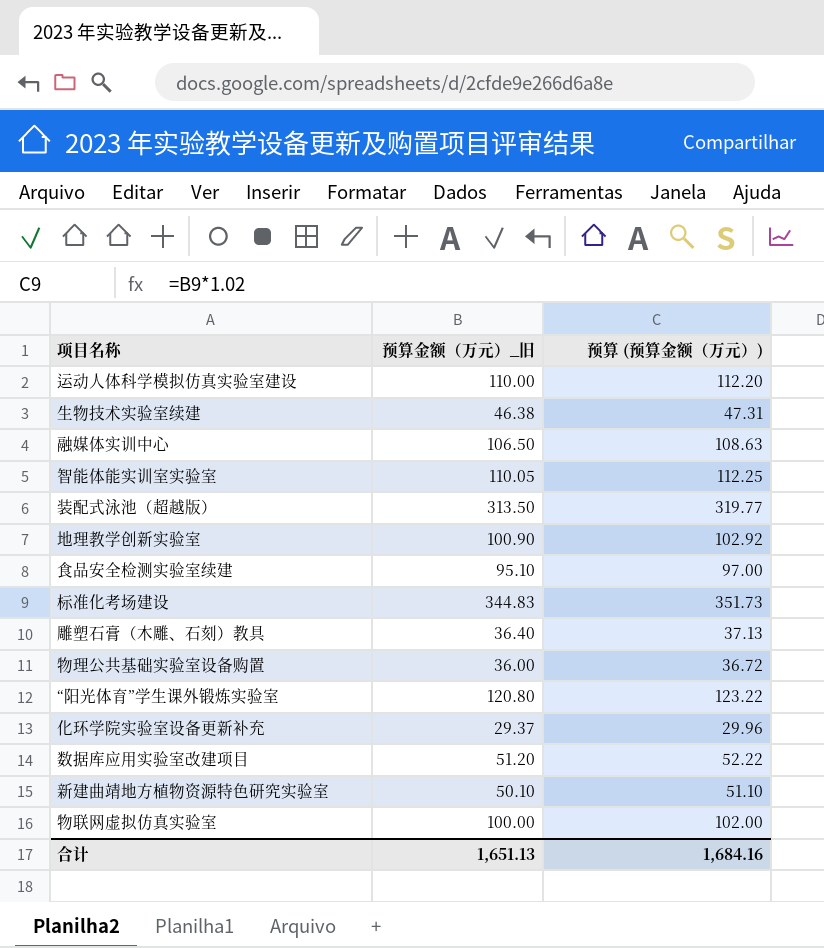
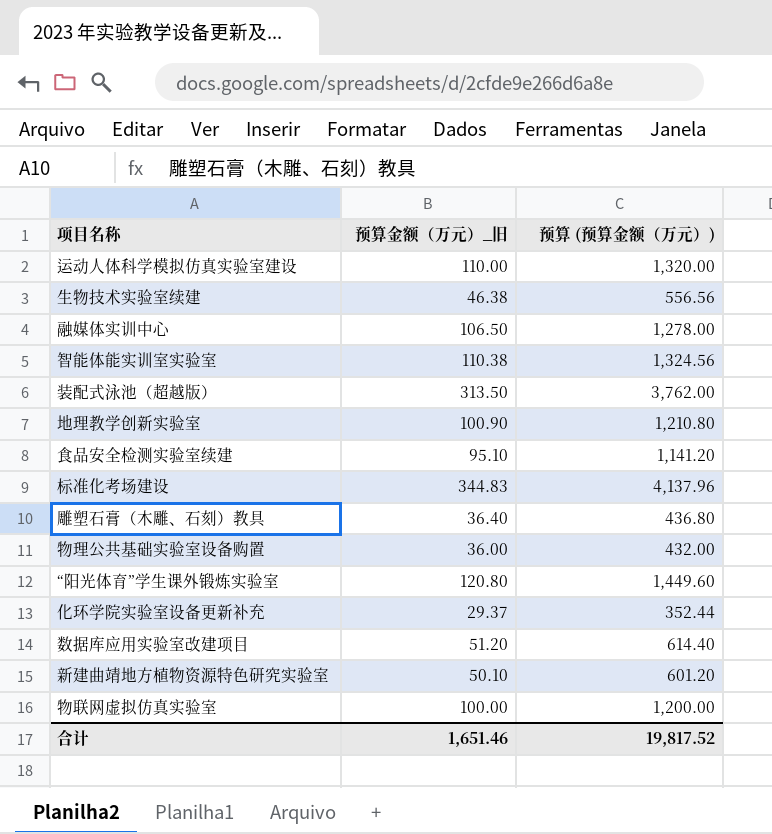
column 预算 (预算金额（万元）) | formula: [预算金额（万元）_旧] * 1.02 -> [预算金额（万元）_旧] * 12
智能体能实训室实验室 | 预算金额（万元）_旧: 110.05 -> 110.38
合计 | 预算金额（万元）_旧: 1,651.13 -> 1,651.46
合计 | 预算 (预算金额（万元）): 1,684.16 -> 19,817.52

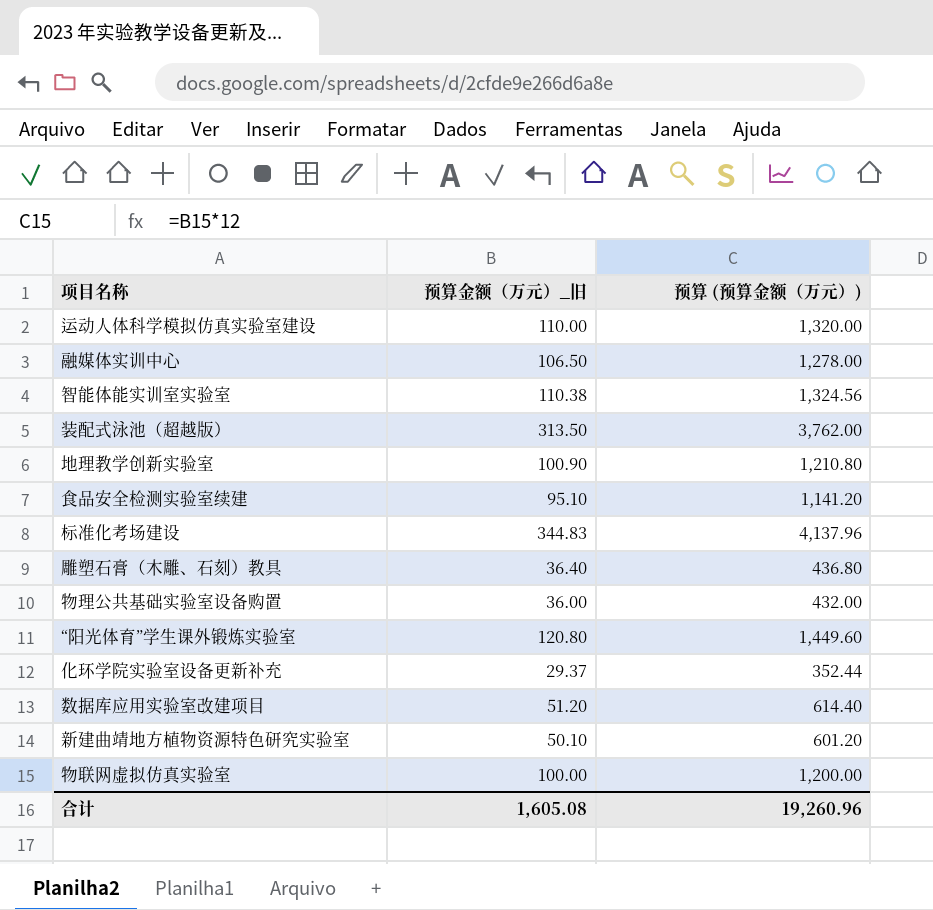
row 生物技术实验室续建: 46.38 | 556.56 -> none
合计 | 预算金额（万元）_旧: 1,651.46 -> 1,605.08
合计 | 预算 (预算金额（万元）): 19,817.52 -> 19,260.96

